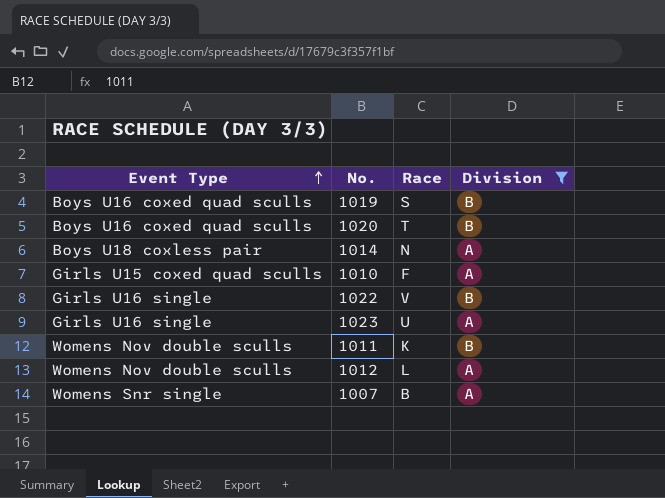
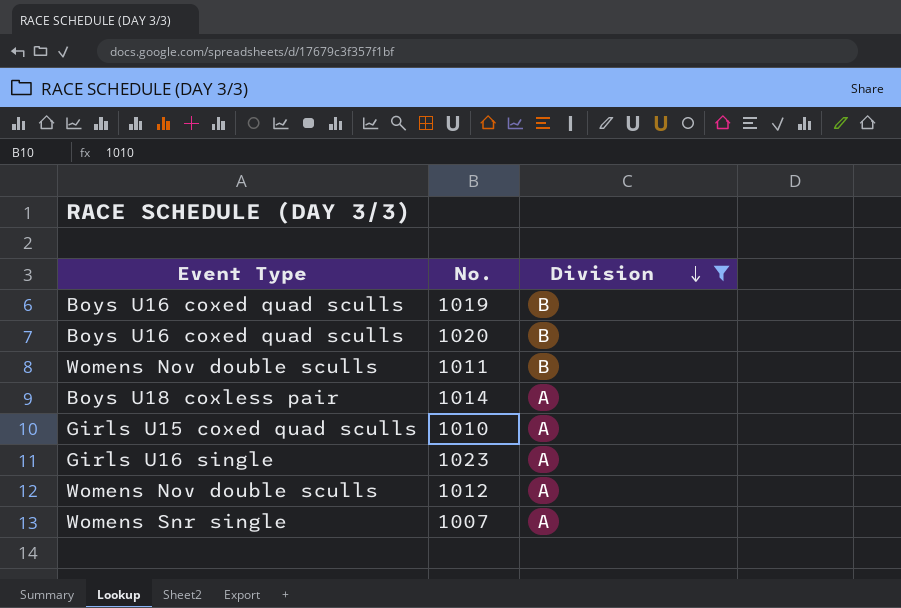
row order: Event Type ascending -> Division descending
column Race | position: 3 -> none
row 1022: Girls U16 single | V | B -> none

